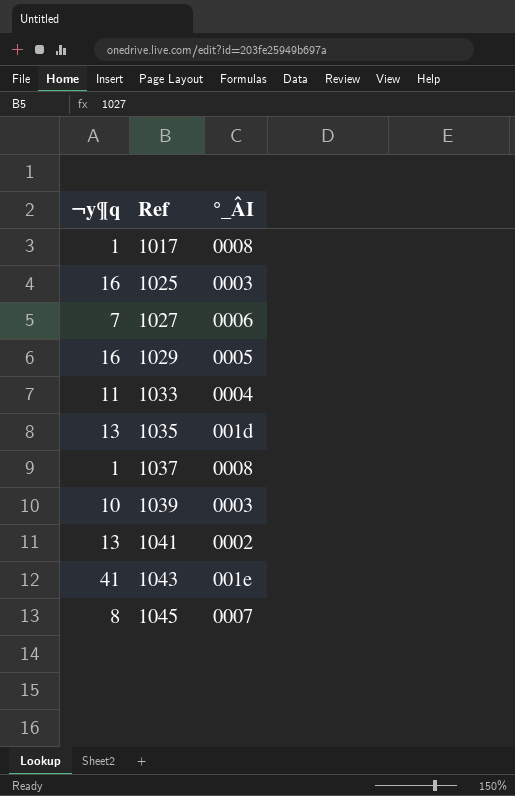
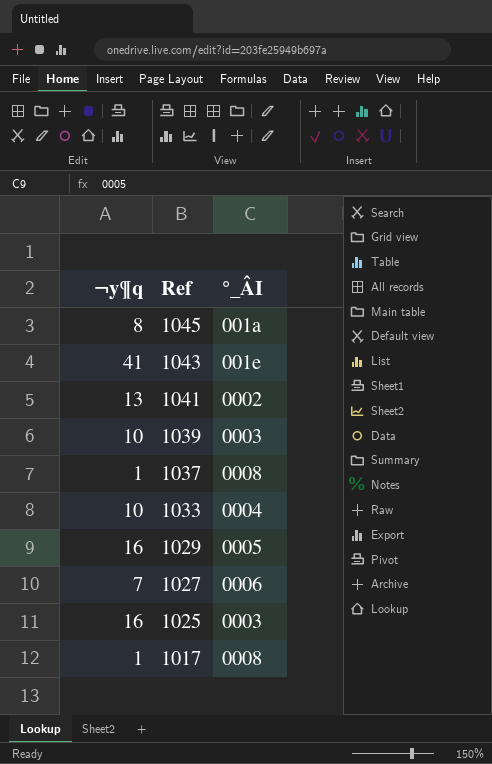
row order: Ref ascending -> Ref descending
row 1035: 13 | 001d -> none
1045 | °_ÂI: 0007 -> 001a
1033 | ¬y¶q: 11 -> 10

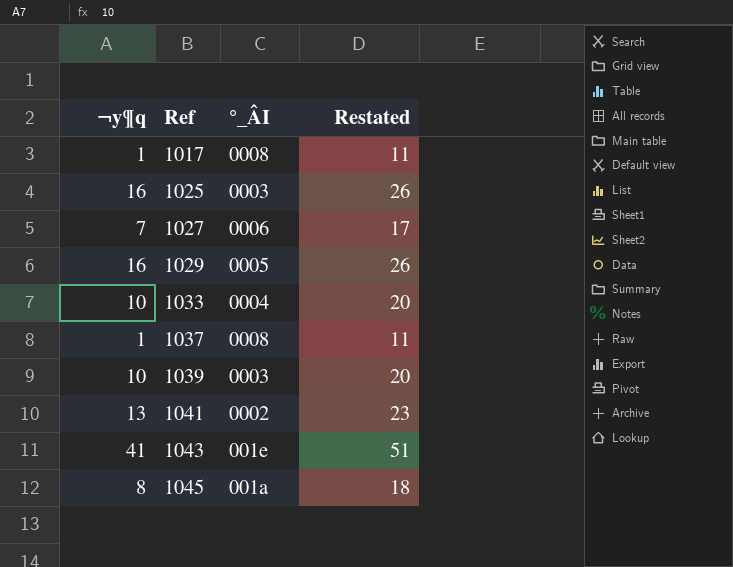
row order: Ref descending -> Ref ascending
column Restated | formula: none -> [¬y¶q] + 10

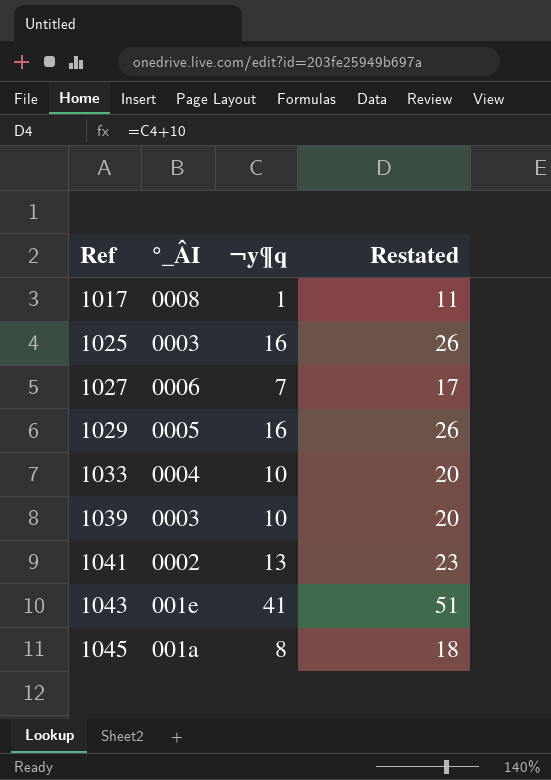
column ¬y¶q | position: 1 -> 3
row 1037: 1 | 0008 | 11 -> none

